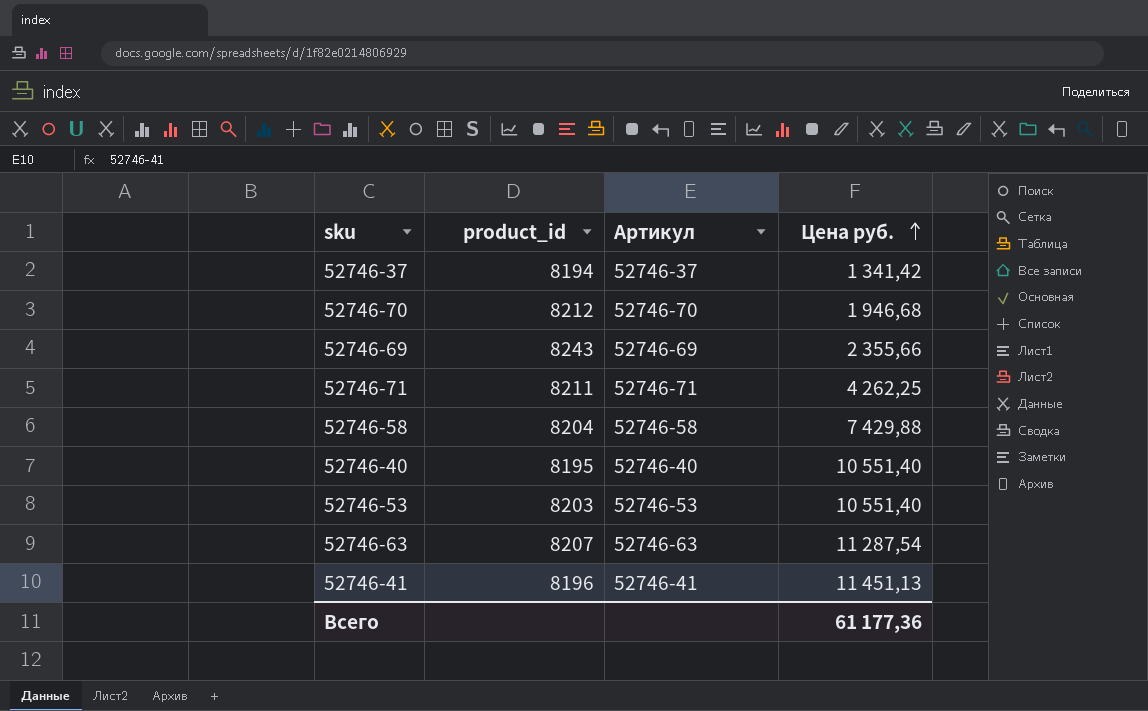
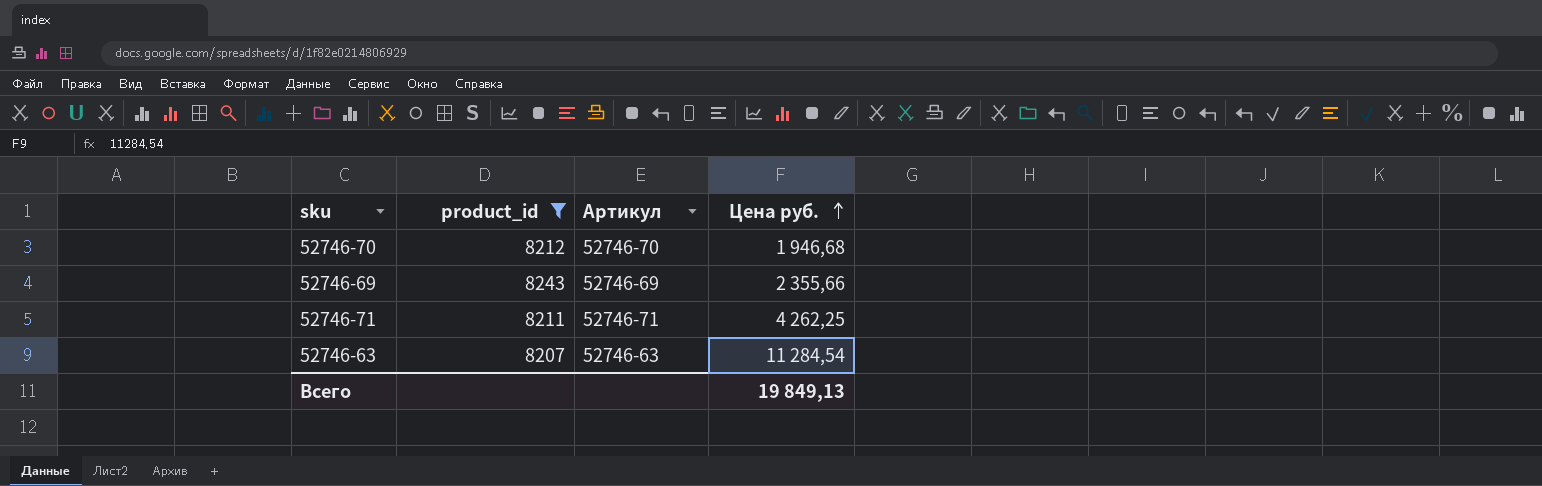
filter: none -> product_id >= 8207
52746-63 | Цена руб.: 11 287,54 -> 11 284,54
Всего | Цена руб.: 61 177,36 -> 19 849,13

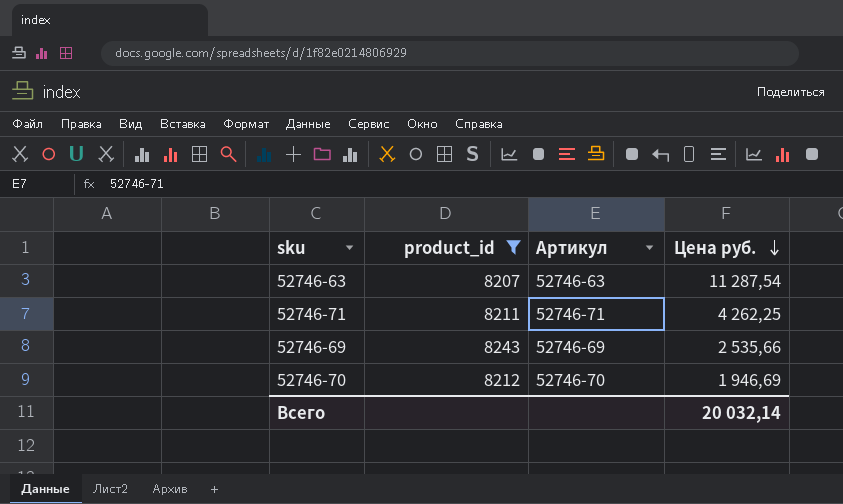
row order: Цена руб. ascending -> Цена руб. descending
52746-63 | Цена руб.: 11 284,54 -> 11 287,54
52746-69 | Цена руб.: 2 355,66 -> 2 535,66
52746-70 | Цена руб.: 1 946,68 -> 1 946,69
Всего | Цена руб.: 19 849,13 -> 20 032,14

